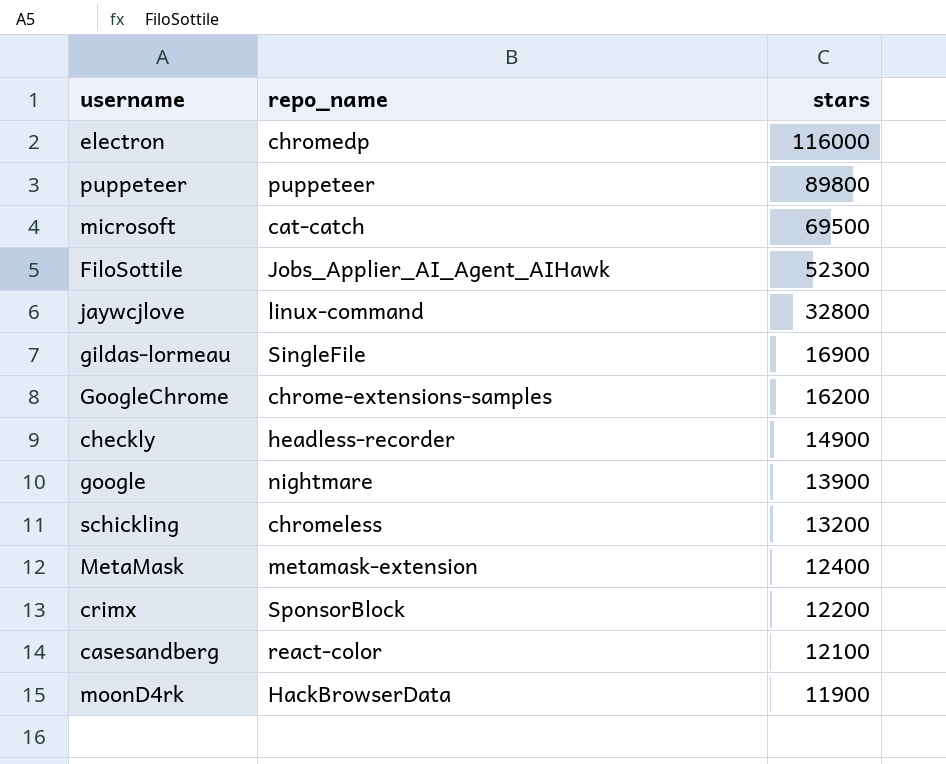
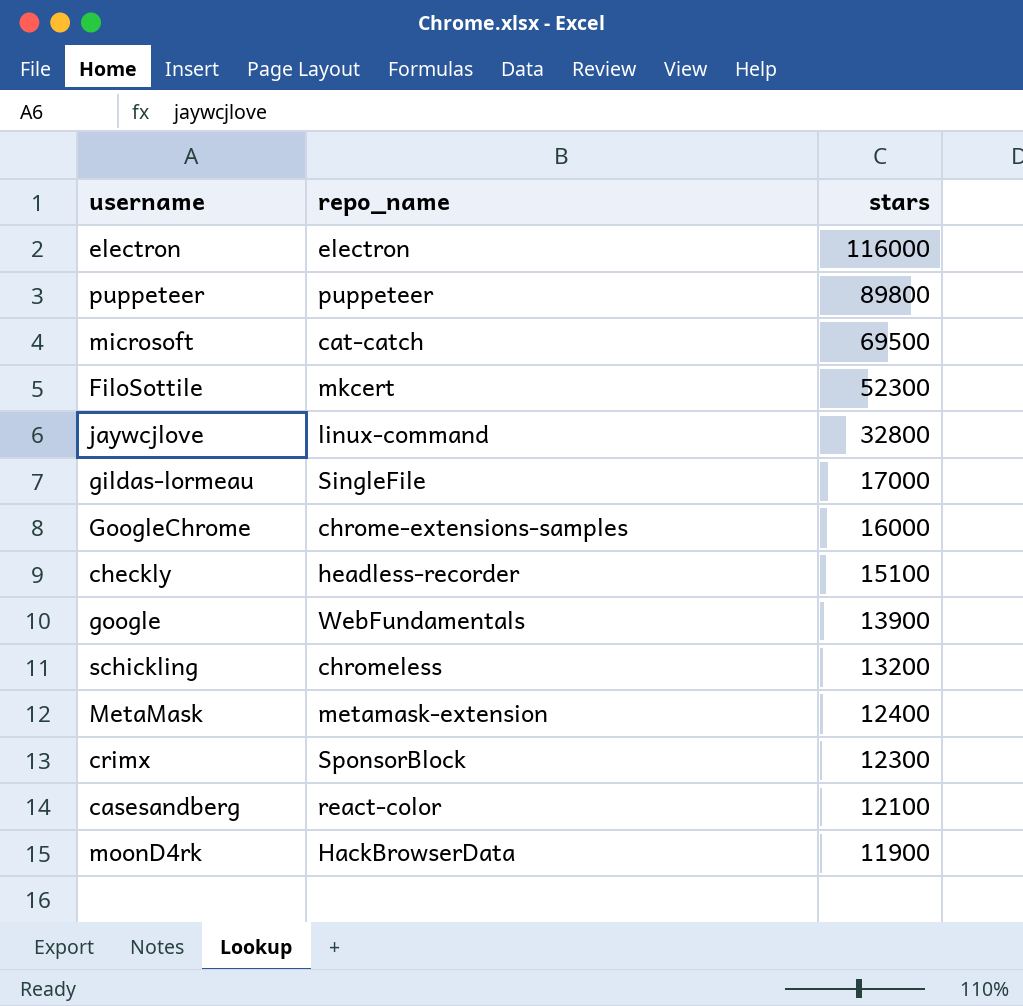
electron | repo_name: chromedp -> electron
FiloSottile | repo_name: Jobs_Applier_AI_Agent_AIHawk -> mkcert
gildas-lormeau | stars: 16900 -> 17000
GoogleChrome | stars: 16200 -> 16000
checkly | stars: 14900 -> 15100
google | repo_name: nightmare -> WebFundamentals
crimx | stars: 12200 -> 12300

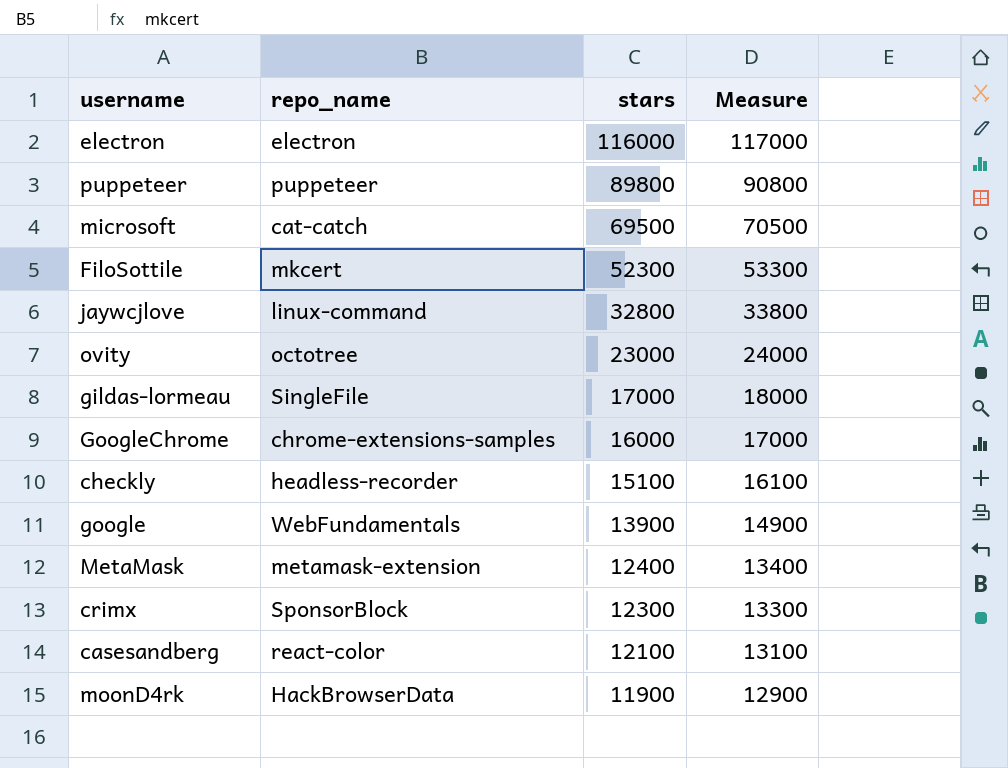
column Measure | formula: none -> [stars] + 1000
row schickling: chromeless | 13200 -> none
row ovity: none -> octotree | 23000 | 24000

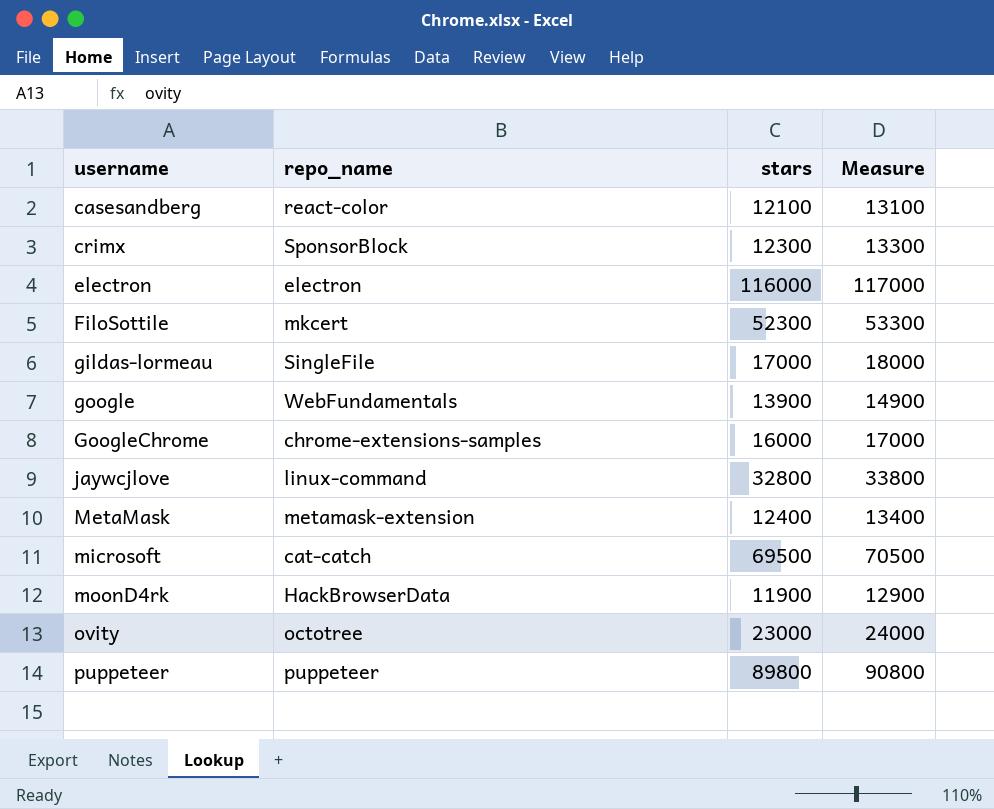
row order: stars descending -> username ascending
row checkly: headless-recorder | 15100 | 16100 -> none

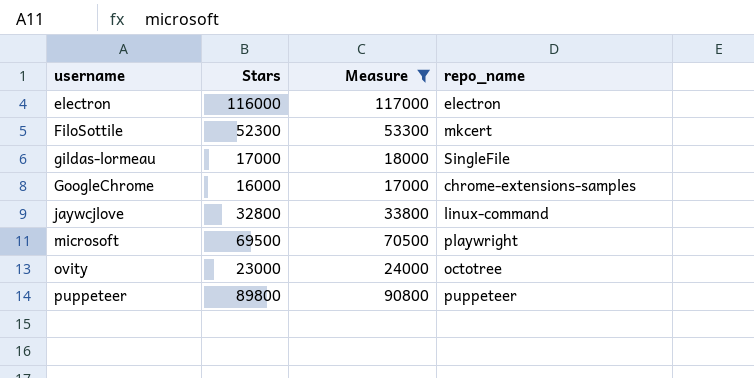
filter: none -> Measure >= 17000
column name: stars -> Stars
column repo_name | position: 2 -> 4
microsoft | repo_name: cat-catch -> playwright

